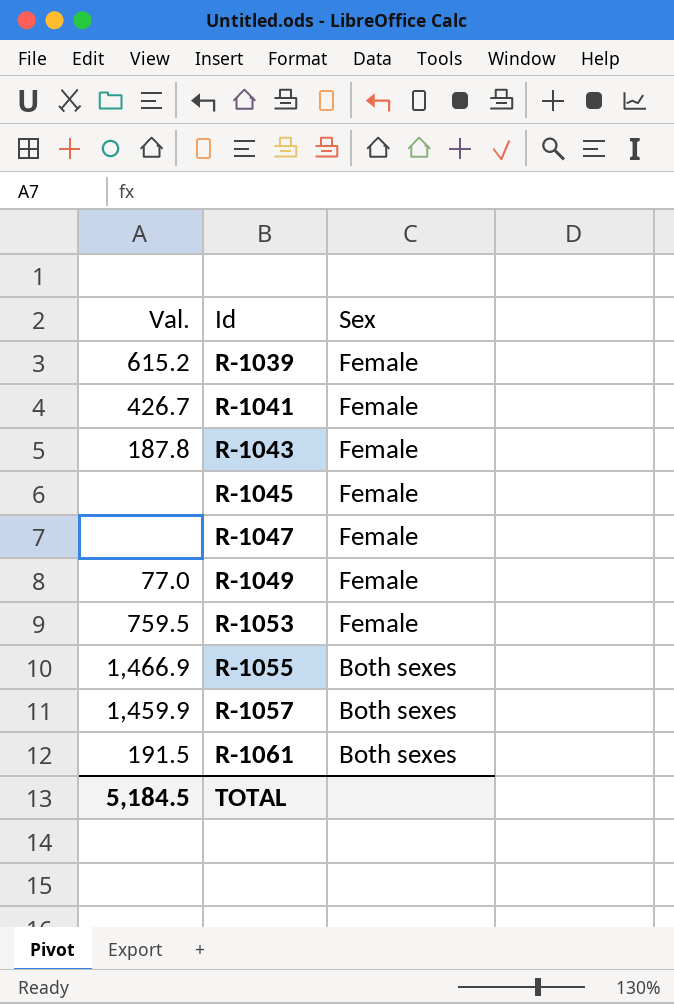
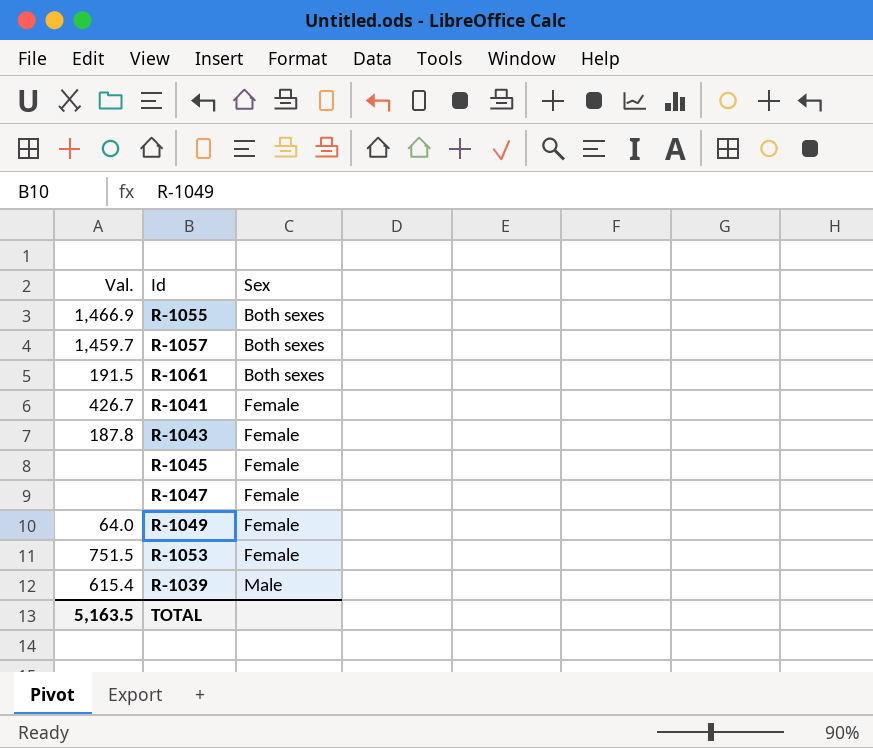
row order: Id ascending -> Sex ascending
R-1057 | Val.: 1,459.9 -> 1,459.7
R-1049 | Val.: 77.0 -> 64.0
R-1053 | Val.: 759.5 -> 751.5
R-1039 | Val.: 615.2 -> 615.4
R-1039 | Sex: Female -> Male
TOTAL | Val.: 5,184.5 -> 5,163.5

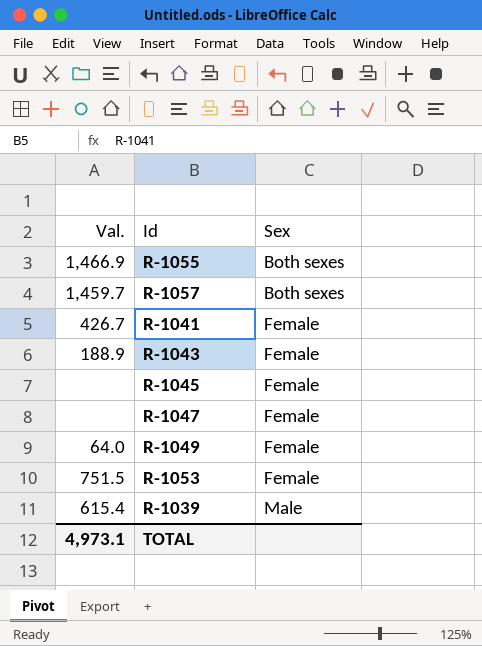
row R-1061: 191.5 | Both sexes -> none
R-1043 | Val.: 187.8 -> 188.9
TOTAL | Val.: 5,163.5 -> 4,973.1

